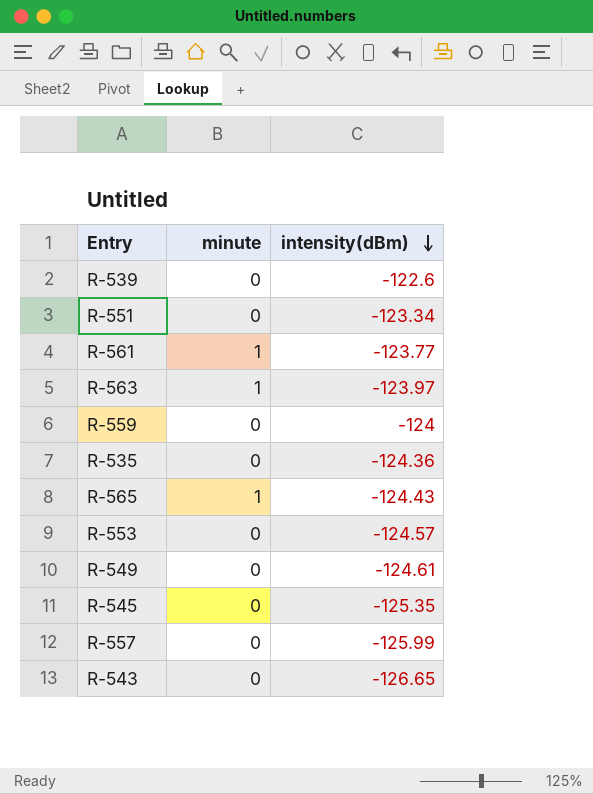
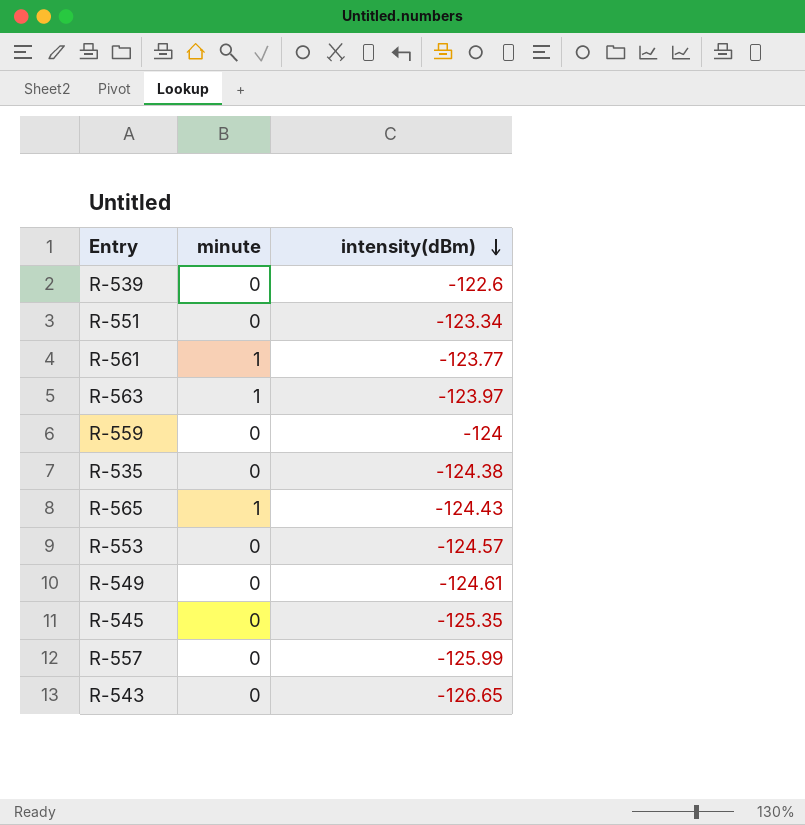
R-535 | intensity(dBm): -124.36 -> -124.38

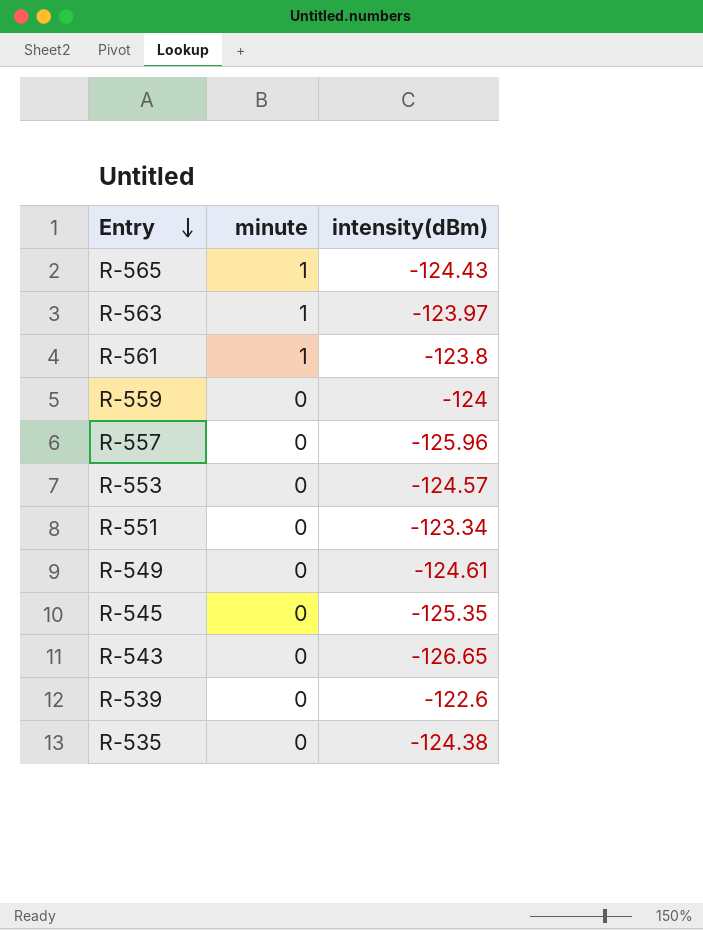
row order: intensity(dBm) descending -> Entry descending
R-561 | intensity(dBm): -123.77 -> -123.8
R-557 | intensity(dBm): -125.99 -> -125.96

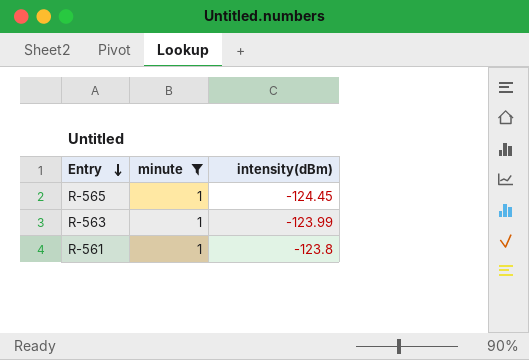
filter: none -> minute = 1
R-565 | intensity(dBm): -124.43 -> -124.45
R-563 | intensity(dBm): -123.97 -> -123.99

